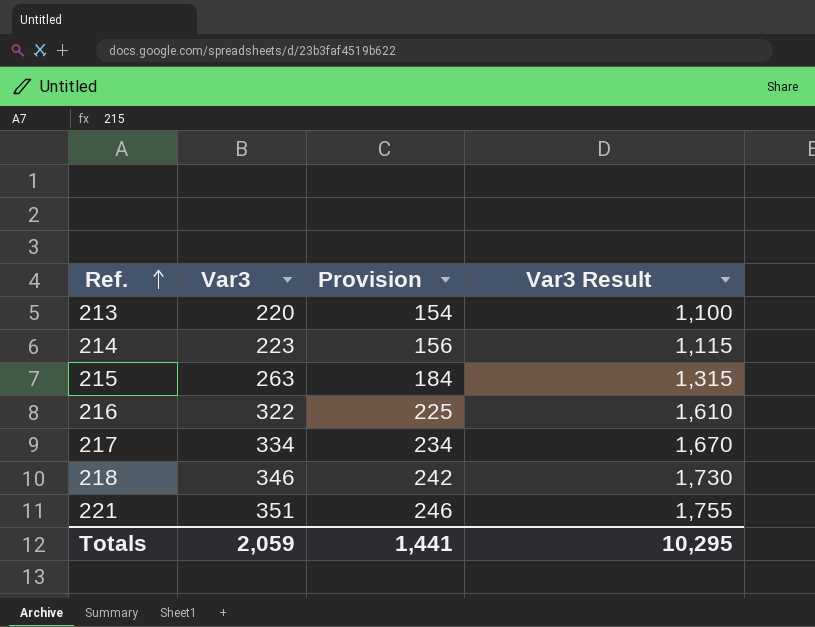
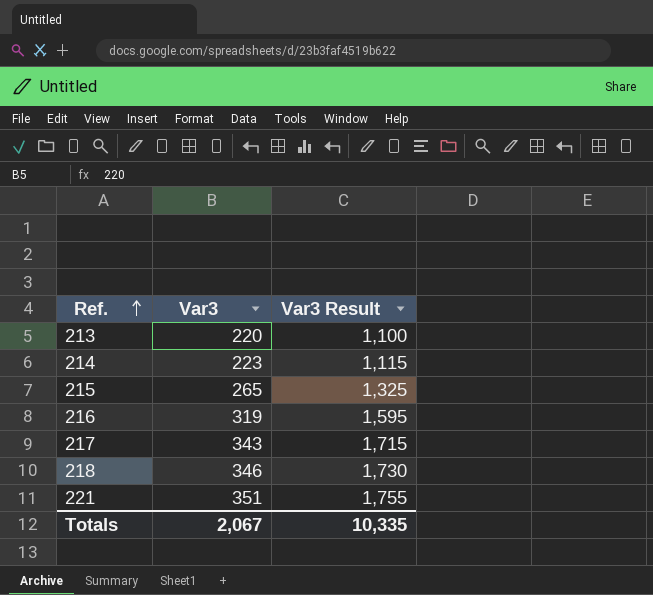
column Provision | formula: [Var3] * 0.7 -> none
215 | Var3: 263 -> 265
215 | Var3 Result: 1,315 -> 1,325
216 | Var3: 322 -> 319
216 | Var3 Result: 1,610 -> 1,595
217 | Var3: 334 -> 343
217 | Var3 Result: 1,670 -> 1,715
Totals | Var3: 2,059 -> 2,067
Totals | Var3 Result: 10,295 -> 10,335

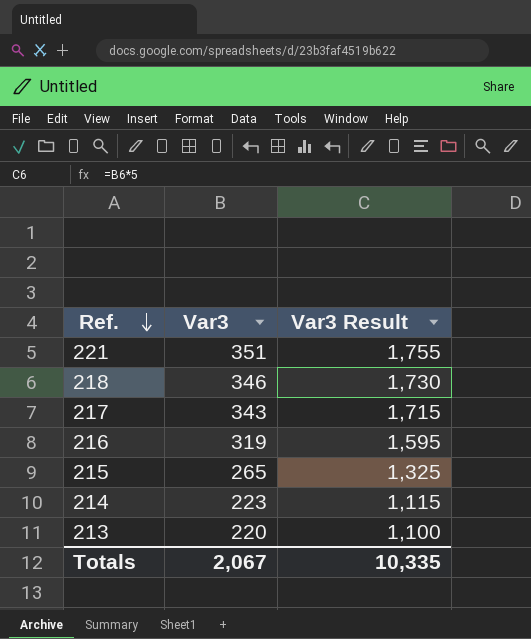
row order: Ref. ascending -> Ref. descending

